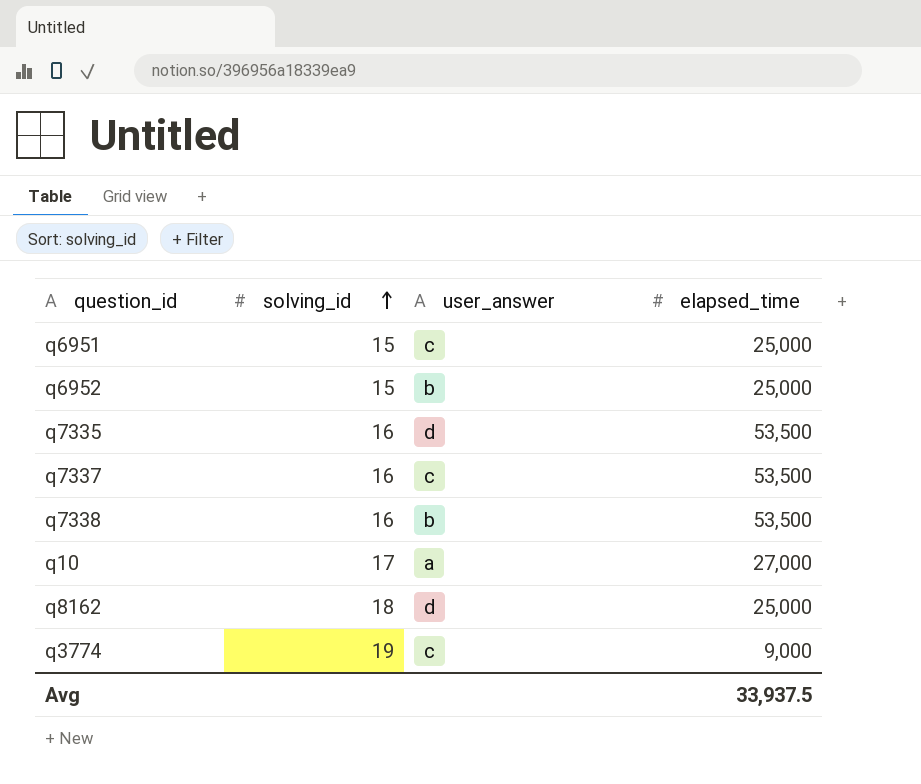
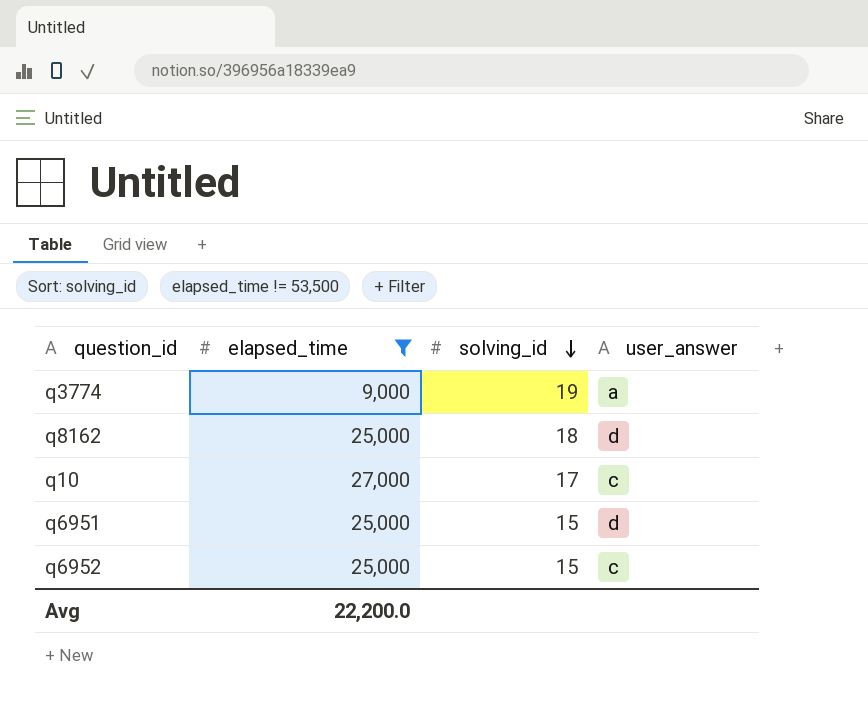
filter: none -> elapsed_time != 53,500
row order: solving_id ascending -> solving_id descending
column elapsed_time | position: 4 -> 2
q3774 | user_answer: c -> a
q10 | user_answer: a -> c
q6951 | user_answer: c -> d
q6952 | user_answer: b -> c
Avg | elapsed_time: 33,937.5 -> 22,200.0

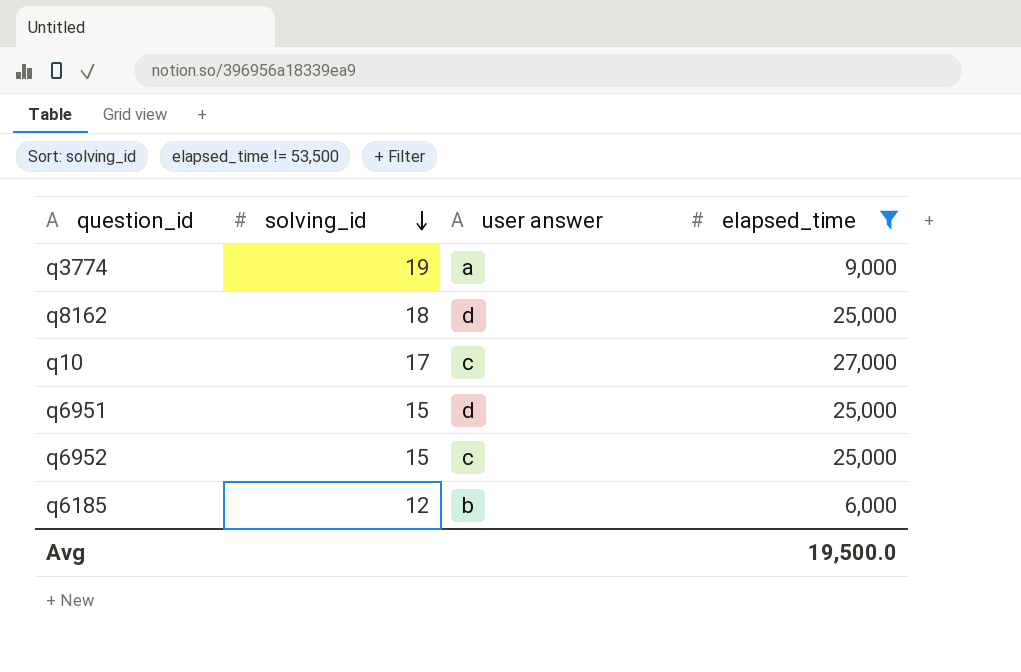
column name: user_answer -> user answer
column elapsed_time | position: 2 -> 4
row q6185: none -> 12 | b | 6,000
Avg | elapsed_time: 22,200.0 -> 19,500.0

